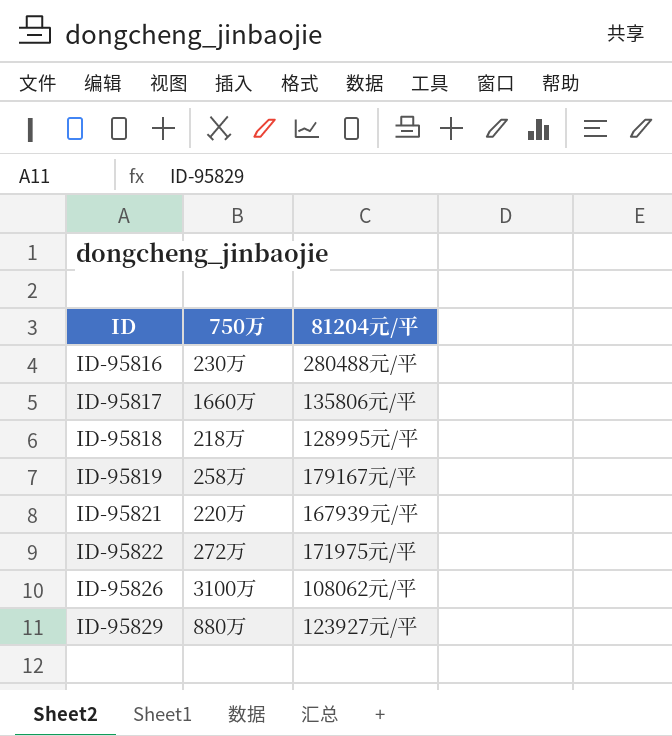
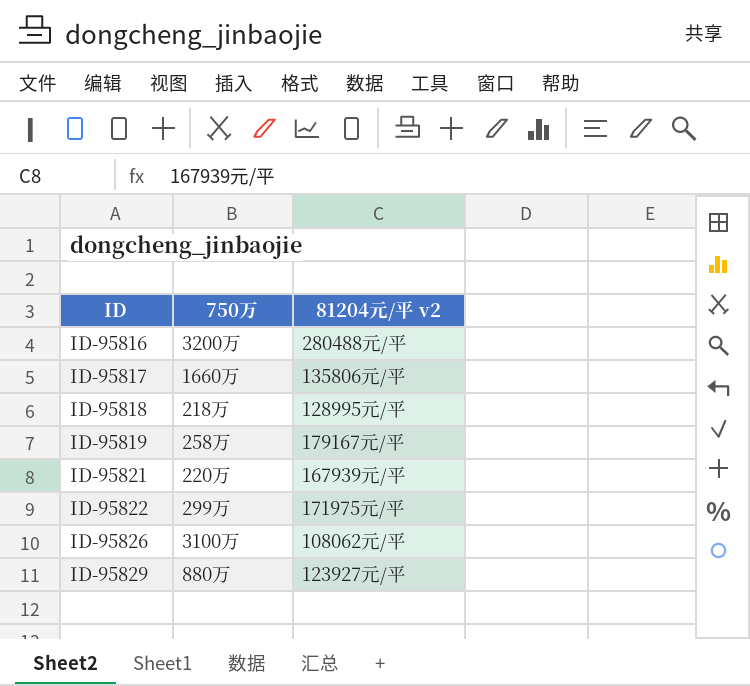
column name: 81204元/平 -> 81204元/平 v2
ID-95816 | 750万: 230万 -> 3200万
ID-95822 | 750万: 272万 -> 299万

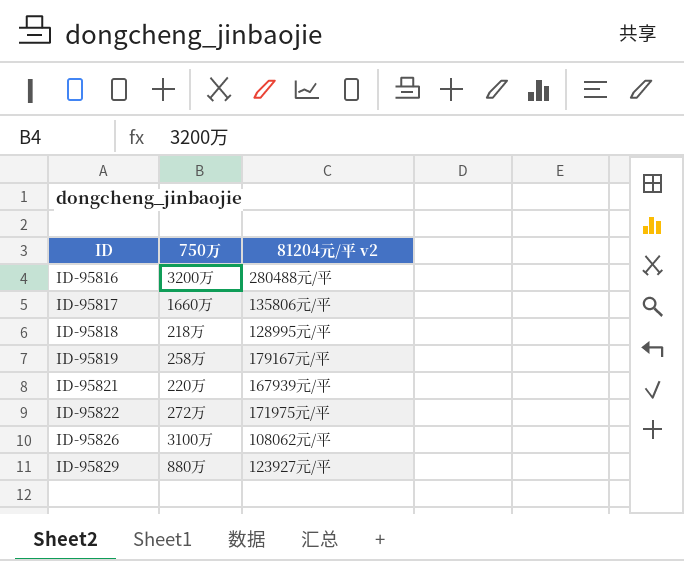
ID-95822 | 750万: 299万 -> 272万

